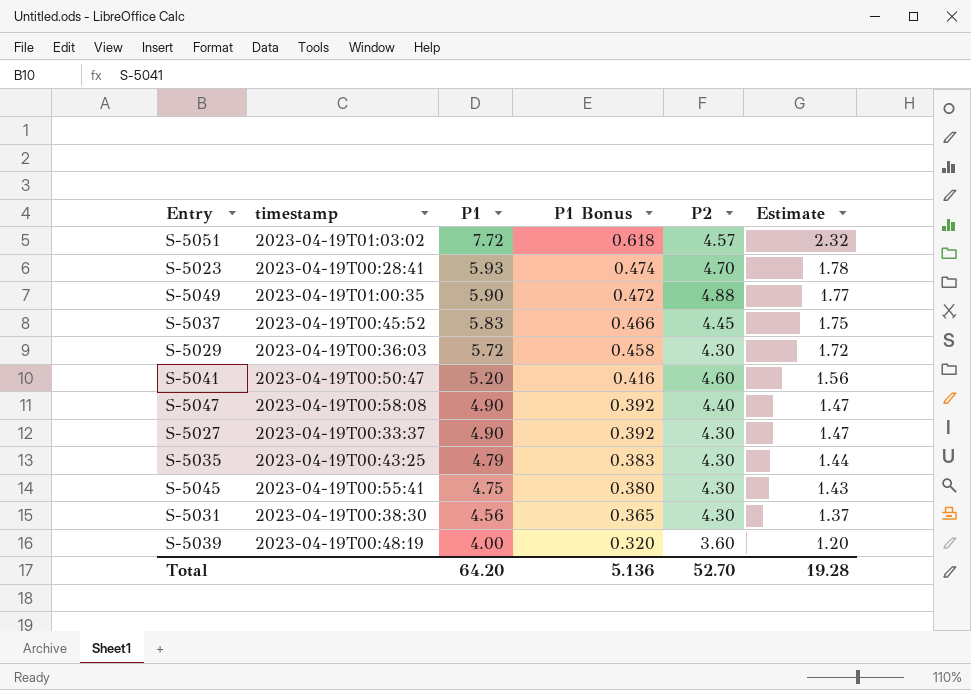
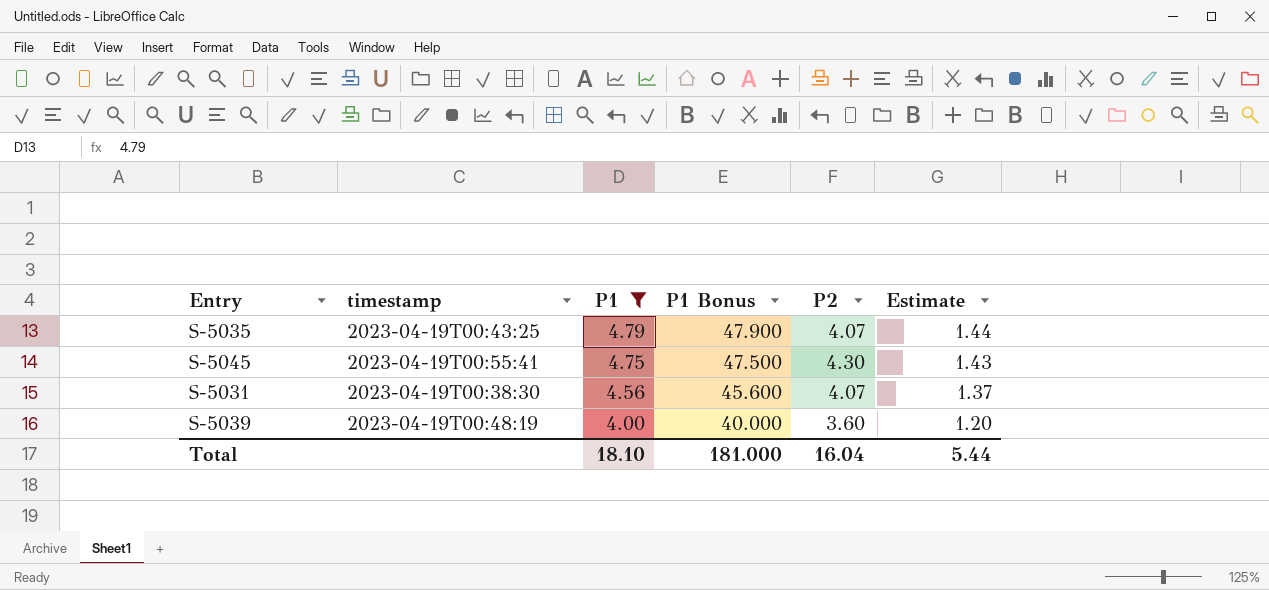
filter: none -> P1 <= 4.79
column P1 Bonus | formula: [P1] * 0.08 -> [P1] * 10
S-5035 | P2: 4.30 -> 4.07
S-5031 | P2: 4.30 -> 4.07
Total | P1: 64.20 -> 18.10
Total | P1 Bonus: 5.136 -> 181.000
Total | P2: 52.70 -> 16.04
Total | Estimate: 19.28 -> 5.44

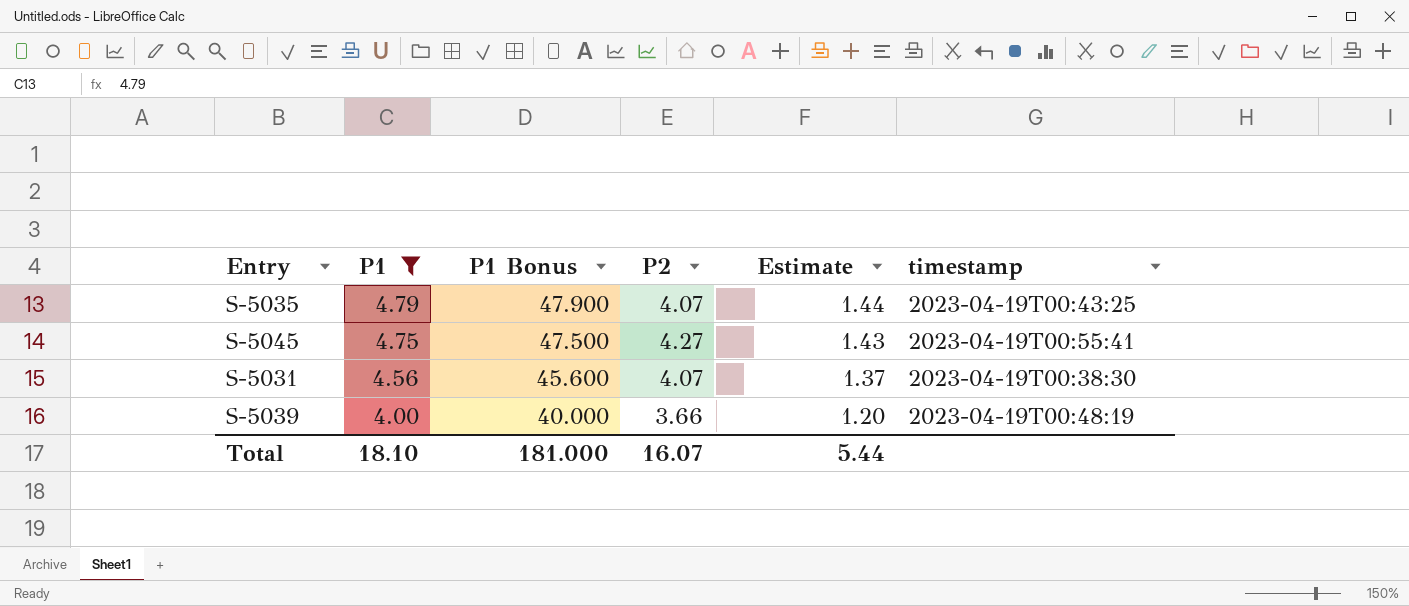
column timestamp | position: 2 -> 6
S-5045 | P2: 4.30 -> 4.27
S-5039 | P2: 3.60 -> 3.66
Total | P2: 16.04 -> 16.07

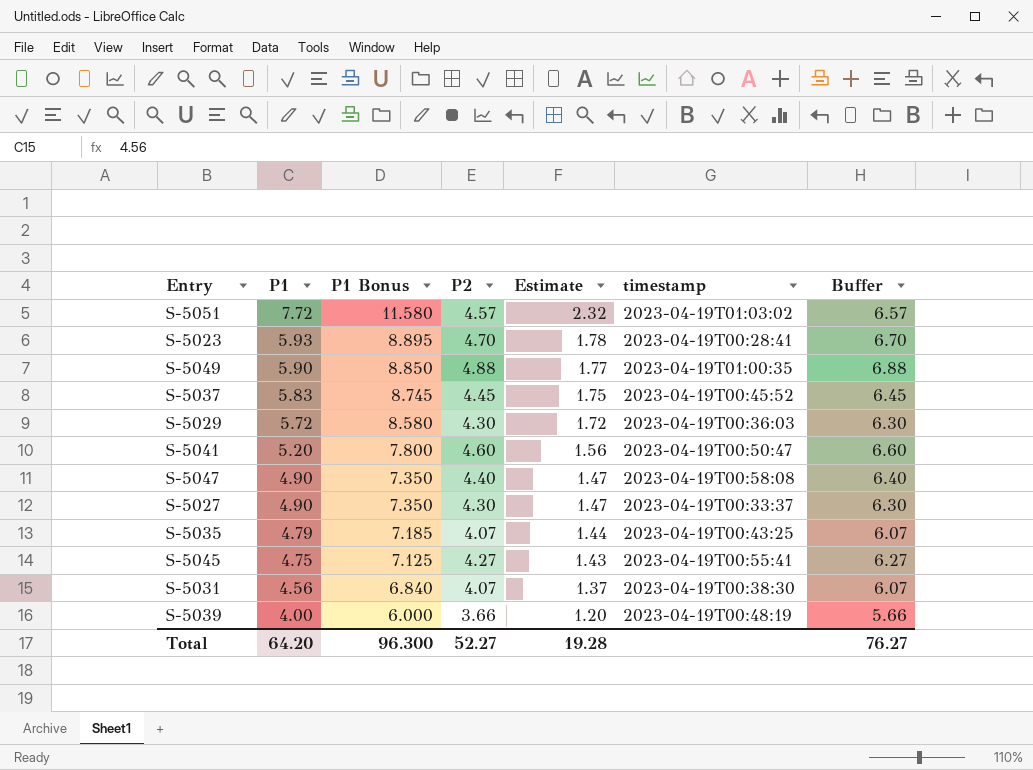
filter: P1 <= 4.79 -> none
column P1 Bonus | formula: [P1] * 10 -> [P1] * 1.5
column Buffer | formula: none -> [P2] + 2
Total | P1: 18.10 -> 64.20
Total | P1 Bonus: 181.000 -> 96.300
Total | P2: 16.07 -> 52.27
Total | Estimate: 5.44 -> 19.28

